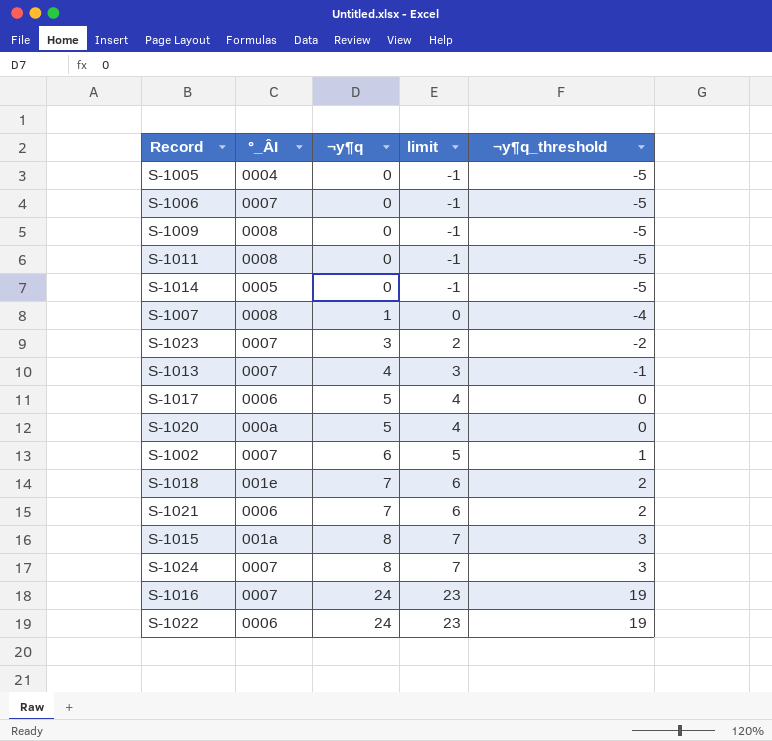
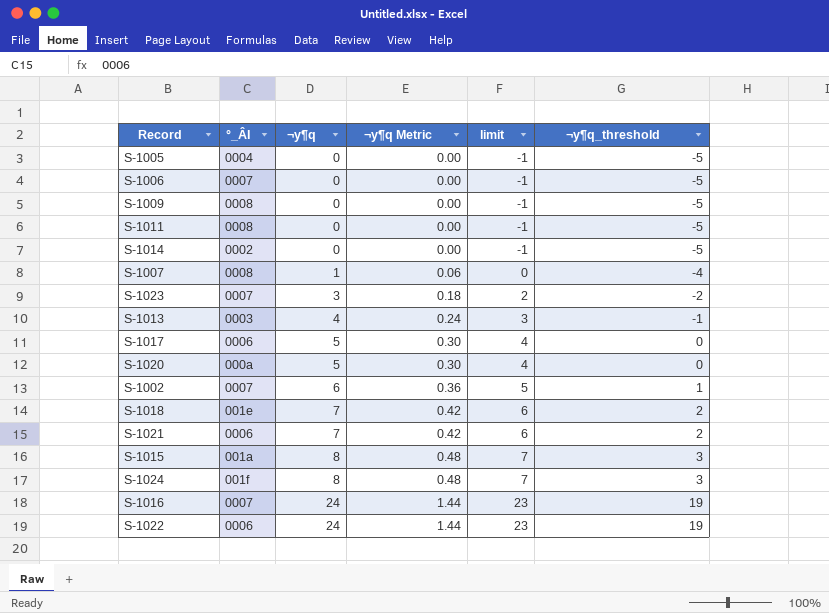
column ¬y¶q Metric | formula: none -> [¬y¶q] * 0.06
S-1014 | °_ÂI: 0005 -> 0002
S-1013 | °_ÂI: 0007 -> 0003
S-1024 | °_ÂI: 0007 -> 001f

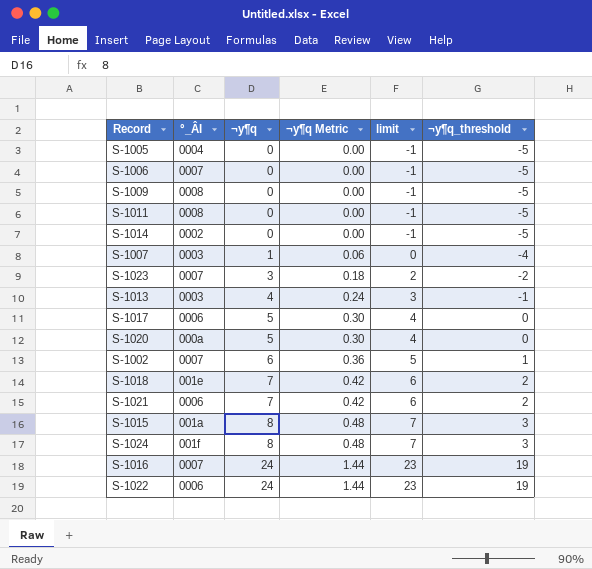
S-1007 | °_ÂI: 0008 -> 0003

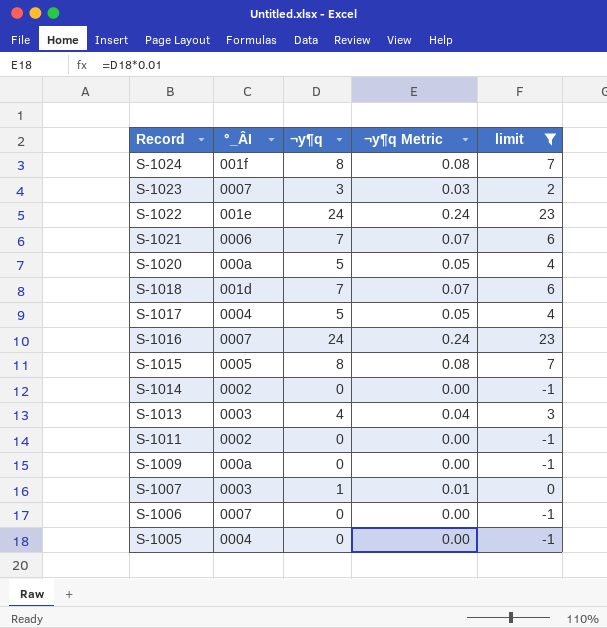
filter: none -> limit != 5
row order: ¬y¶q ascending -> Record descending
column ¬y¶q_threshold | formula: [¬y¶q] - 5 -> none
column ¬y¶q Metric | formula: [¬y¶q] * 0.06 -> [¬y¶q] * 0.01
S-1022 | °_ÂI: 0006 -> 001e
S-1018 | °_ÂI: 001e -> 001d
S-1017 | °_ÂI: 0006 -> 0004
S-1015 | °_ÂI: 001a -> 0005
S-1011 | °_ÂI: 0008 -> 0002
S-1009 | °_ÂI: 0008 -> 000a

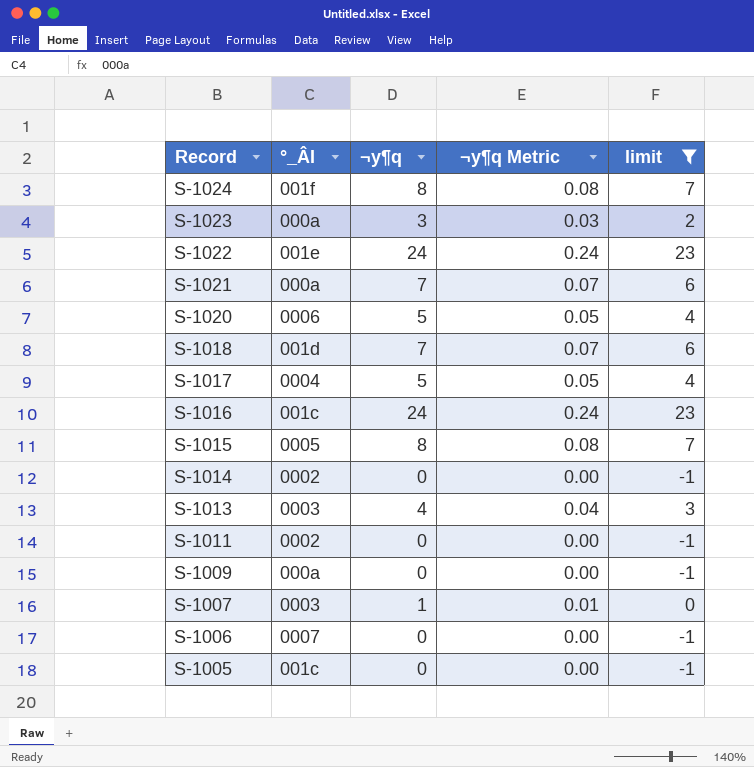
S-1023 | °_ÂI: 0007 -> 000a
S-1021 | °_ÂI: 0006 -> 000a
S-1020 | °_ÂI: 000a -> 0006
S-1016 | °_ÂI: 0007 -> 001c
S-1005 | °_ÂI: 0004 -> 001c

